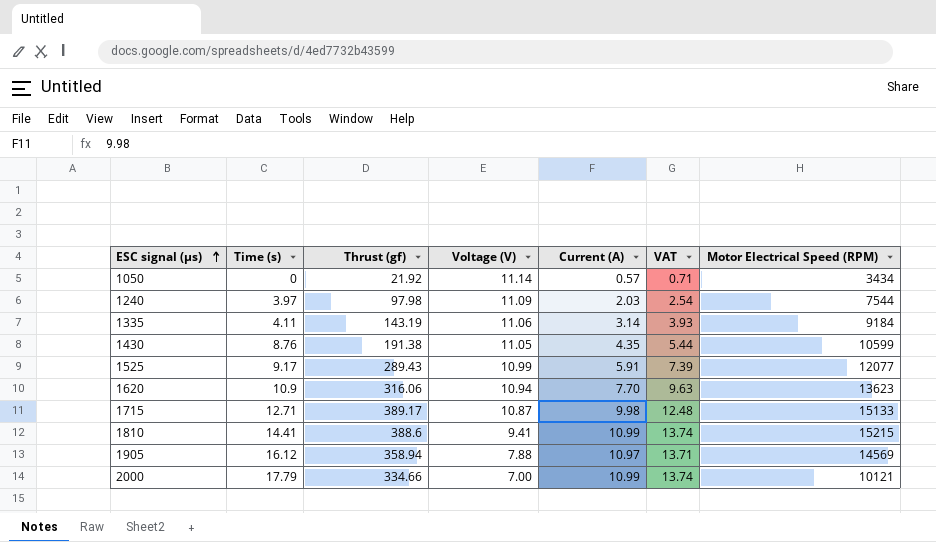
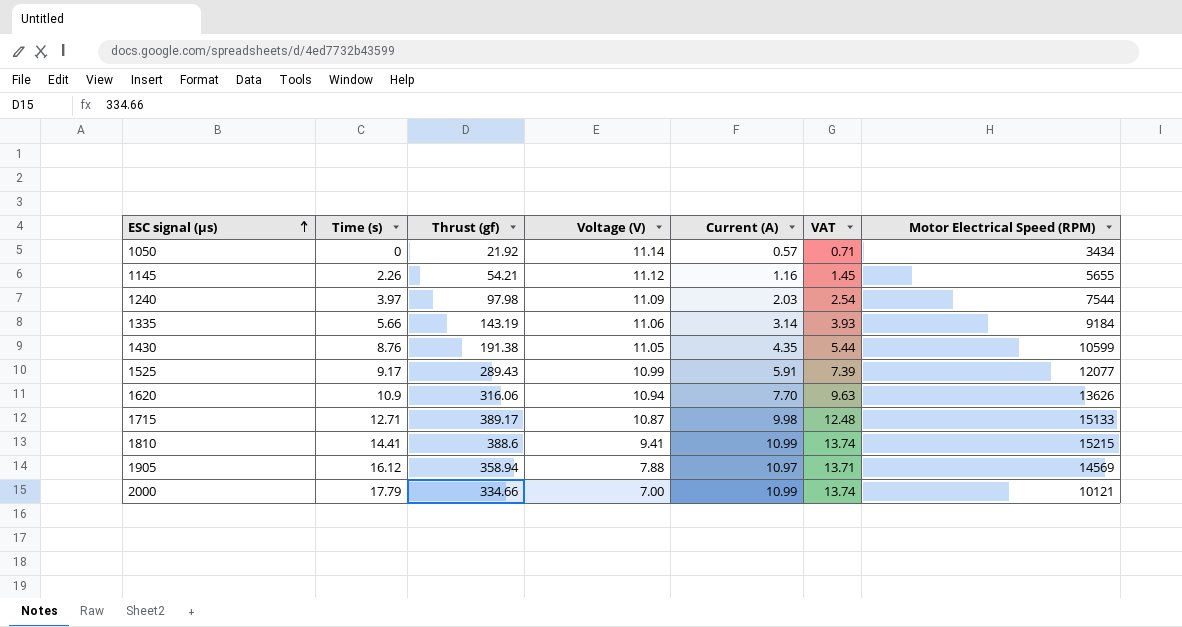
row 1145: none -> 2.26 | 54.21 | 11.12 | 1.16 | 1.45 | 5655
1335 | Time (s): 4.11 -> 5.66
1620 | Motor Electrical Speed (RPM): 13623 -> 13626

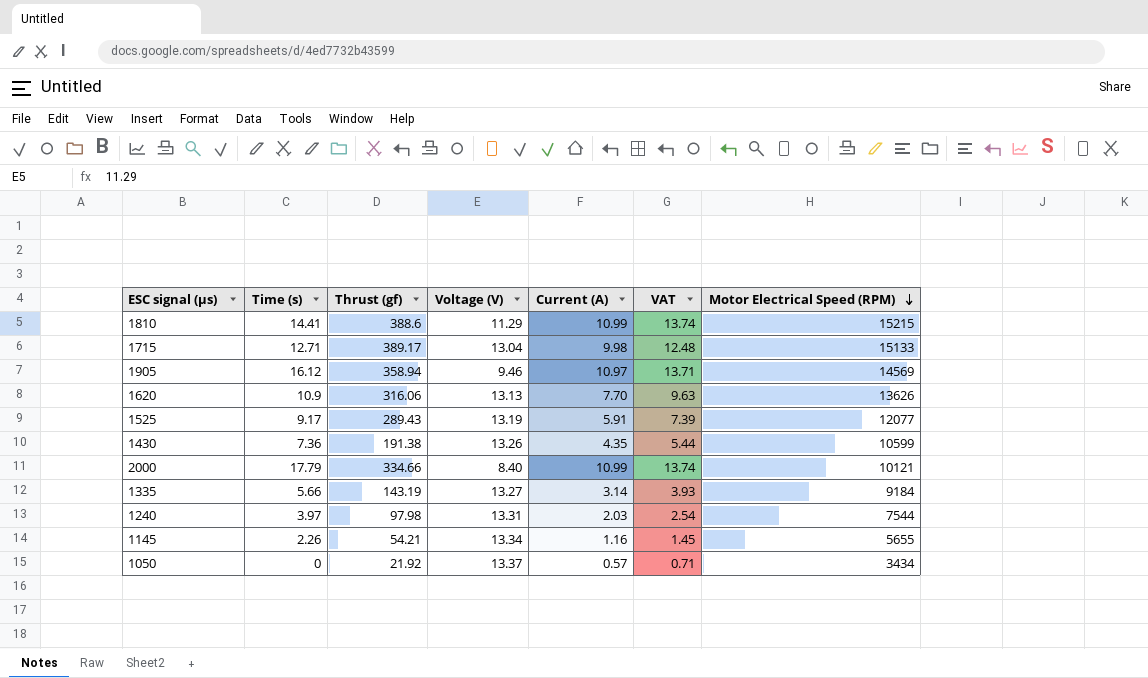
row order: ESC signal (µs) ascending -> Motor Electrical Speed (RPM) descending
1810 | Voltage (V): 9.41 -> 11.29
1715 | Voltage (V): 10.87 -> 13.04
1905 | Voltage (V): 7.88 -> 9.46
1620 | Voltage (V): 10.94 -> 13.13
1525 | Voltage (V): 10.99 -> 13.19
1430 | Time (s): 8.76 -> 7.36
1430 | Voltage (V): 11.05 -> 13.26
2000 | Voltage (V): 7.00 -> 8.40
1335 | Voltage (V): 11.06 -> 13.27
1240 | Voltage (V): 11.09 -> 13.31
1145 | Voltage (V): 11.12 -> 13.34
1050 | Voltage (V): 11.14 -> 13.37

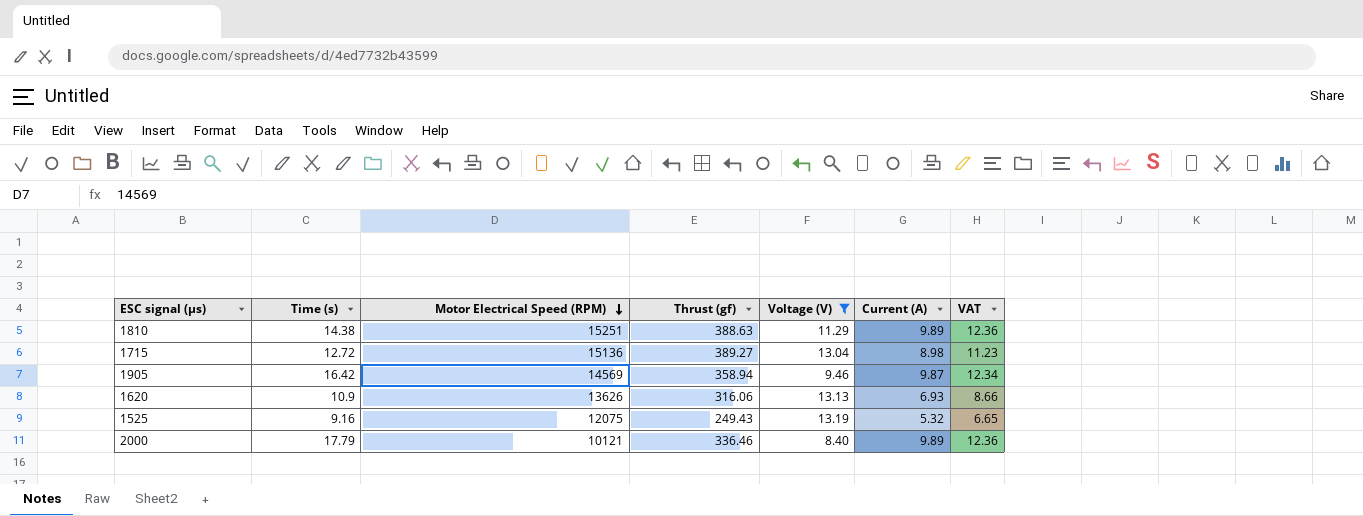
filter: none -> Voltage (V) <= 13.19
column Motor Electrical Speed (RPM) | position: 7 -> 3
1810 | Time (s): 14.41 -> 14.38
1810 | Motor Electrical Speed (RPM): 15215 -> 15251
1810 | Thrust (gf): 388.6 -> 388.63
1810 | Current (A): 10.99 -> 9.89
1810 | VAT: 13.74 -> 12.36
1715 | Time (s): 12.71 -> 12.72
1715 | Motor Electrical Speed (RPM): 15133 -> 15136
1715 | Thrust (gf): 389.17 -> 389.27
1715 | Current (A): 9.98 -> 8.98
1715 | VAT: 12.48 -> 11.23
1905 | Time (s): 16.12 -> 16.42
1905 | Current (A): 10.97 -> 9.87
1905 | VAT: 13.71 -> 12.34
1620 | Current (A): 7.70 -> 6.93
1620 | VAT: 9.63 -> 8.66
1525 | Time (s): 9.17 -> 9.16
1525 | Motor Electrical Speed (RPM): 12077 -> 12075
1525 | Thrust (gf): 289.43 -> 249.43
1525 | Current (A): 5.91 -> 5.32
1525 | VAT: 7.39 -> 6.65
2000 | Thrust (gf): 334.66 -> 336.46
2000 | Current (A): 10.99 -> 9.89
2000 | VAT: 13.74 -> 12.36

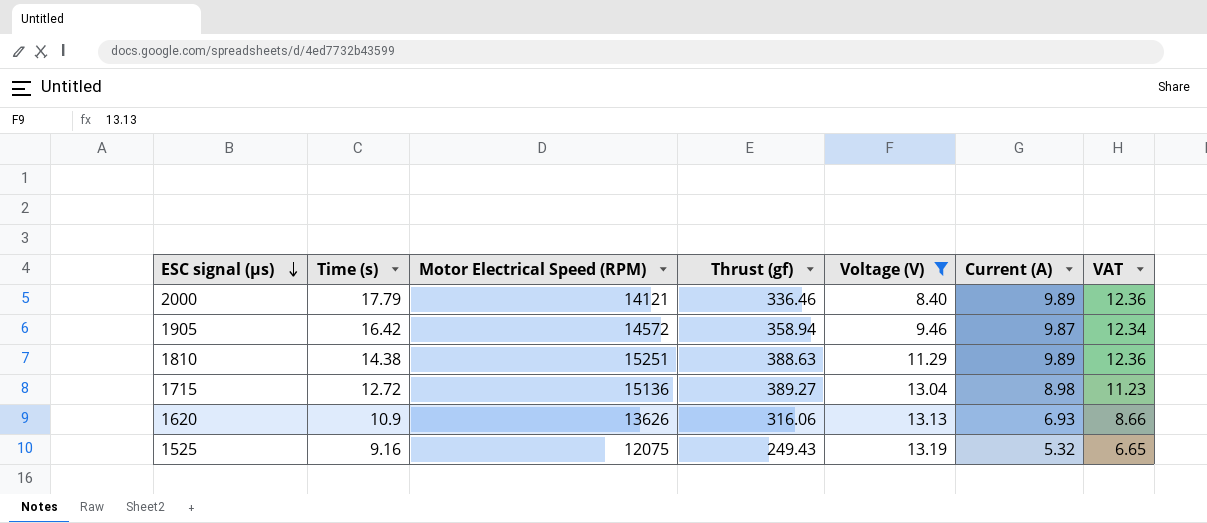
row order: Motor Electrical Speed (RPM) descending -> ESC signal (µs) descending
2000 | Motor Electrical Speed (RPM): 10121 -> 14121
1905 | Motor Electrical Speed (RPM): 14569 -> 14572

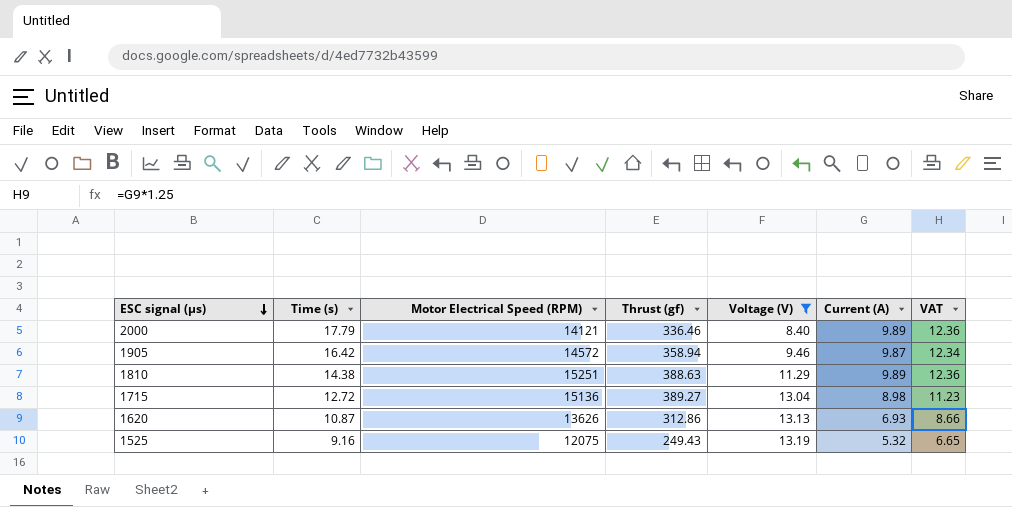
1620 | Time (s): 10.9 -> 10.87
1620 | Thrust (gf): 316.06 -> 312.86

